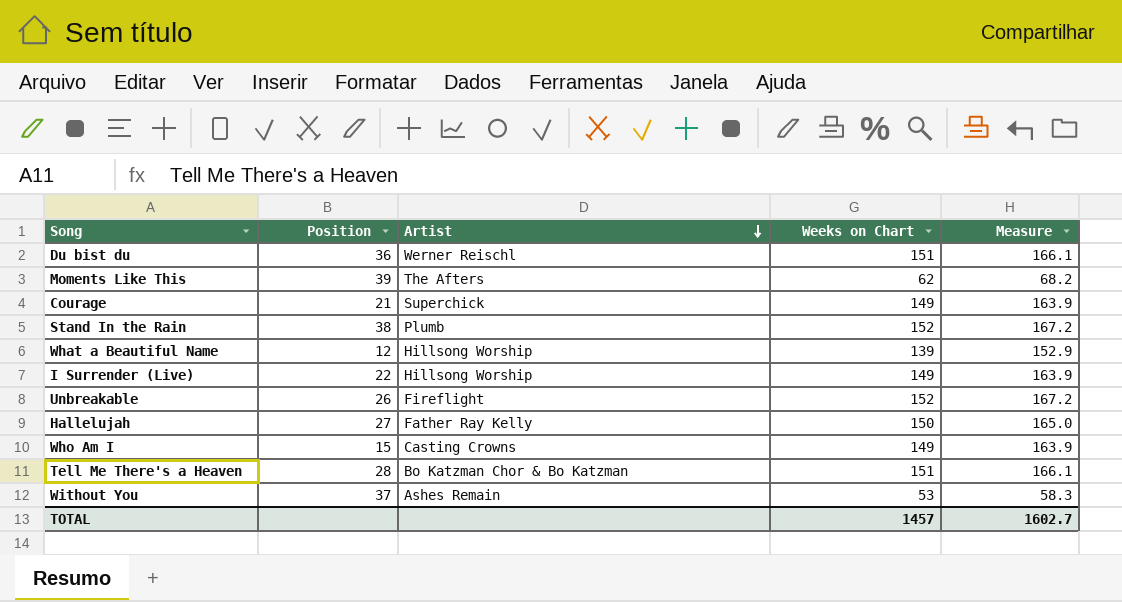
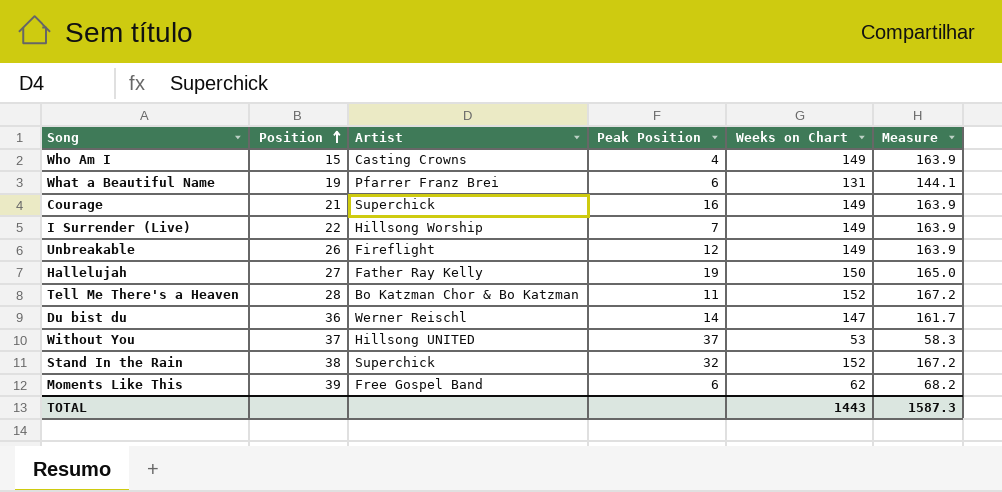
row order: Artist descending -> Position ascending
column Peak Position | position: none -> 4
What a Beautiful Name | Position: 12 -> 19
What a Beautiful Name | Artist: Hillsong Worship -> Pfarrer Franz Brei
What a Beautiful Name | Weeks on Chart: 139 -> 131
What a Beautiful Name | Measure: 152.9 -> 144.1
Unbreakable | Weeks on Chart: 152 -> 149
Unbreakable | Measure: 167.2 -> 163.9
Tell Me There's a Heaven | Weeks on Chart: 151 -> 152
Tell Me There's a Heaven | Measure: 166.1 -> 167.2
Du bist du | Weeks on Chart: 151 -> 147
Du bist du | Measure: 166.1 -> 161.7
Without You | Artist: Ashes Remain -> Hillsong UNITED
Stand In the Rain | Artist: Plumb -> Superchick
Moments Like This | Artist: The Afters -> Free Gospel Band
TOTAL | Weeks on Chart: 1457 -> 1443
TOTAL | Measure: 1602.7 -> 1587.3

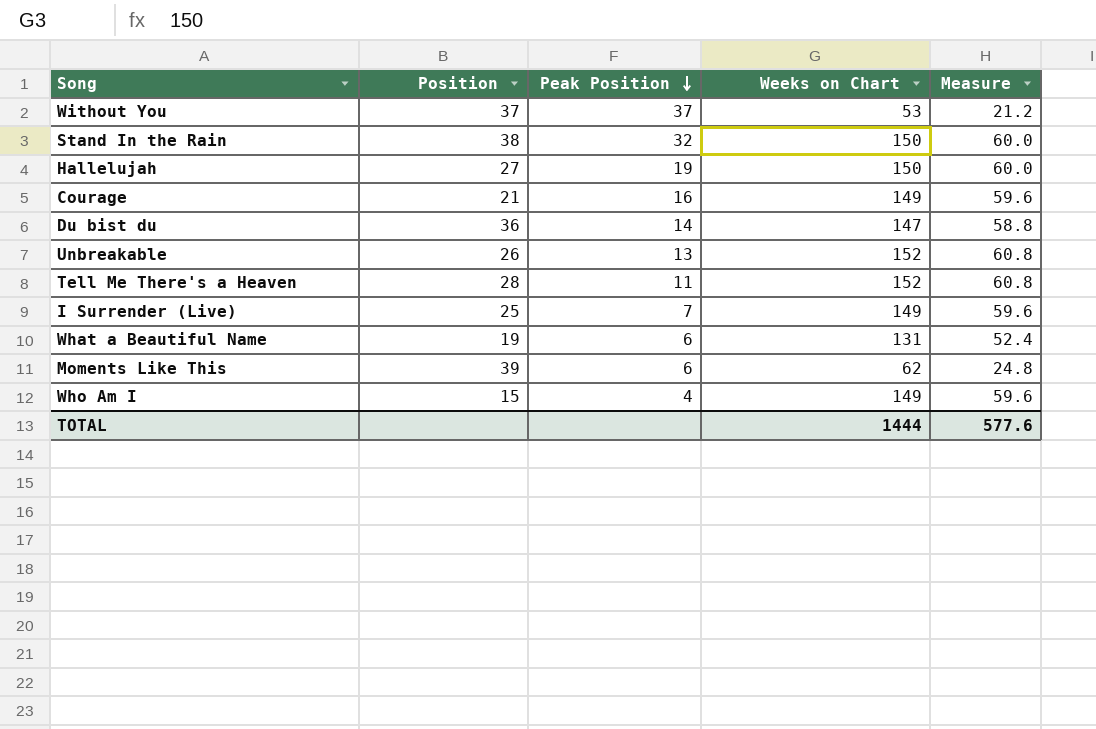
row order: Position ascending -> Peak Position descending
column Artist | position: 3 -> none
column Measure | formula: [Weeks on Chart] * 1.1 -> [Weeks on Chart] * 0.4
Stand In the Rain | Weeks on Chart: 152 -> 150
Unbreakable | Peak Position: 12 -> 13
Unbreakable | Weeks on Chart: 149 -> 152
I Surrender (Live) | Position: 22 -> 25
TOTAL | Weeks on Chart: 1443 -> 1444
TOTAL | Measure: 1587.3 -> 577.6

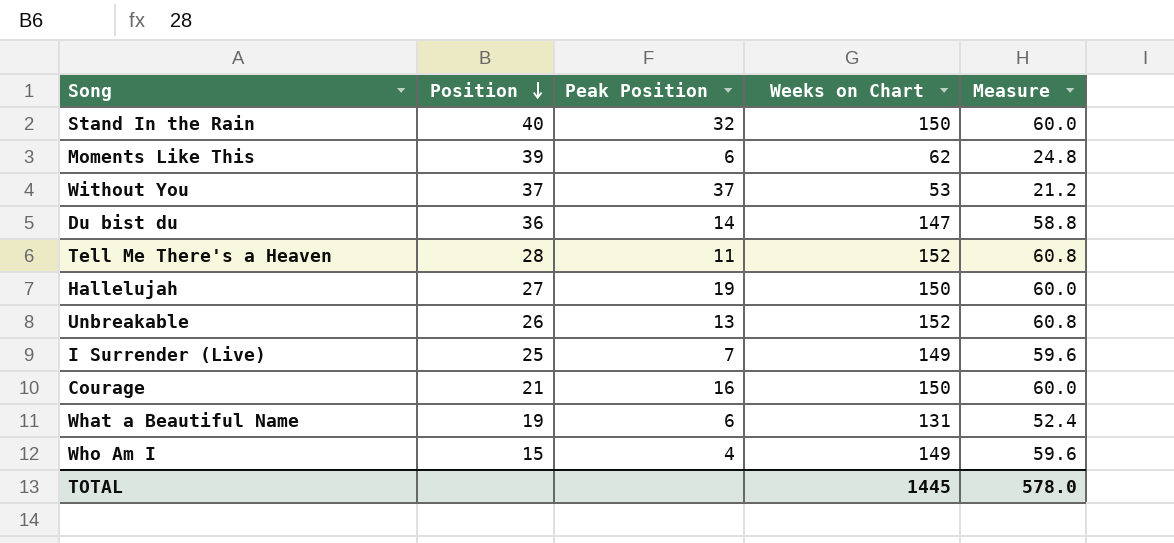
row order: Peak Position descending -> Position descending
Stand In the Rain | Position: 38 -> 40
Courage | Weeks on Chart: 149 -> 150
Courage | Measure: 59.6 -> 60.0
TOTAL | Weeks on Chart: 1444 -> 1445
TOTAL | Measure: 577.6 -> 578.0

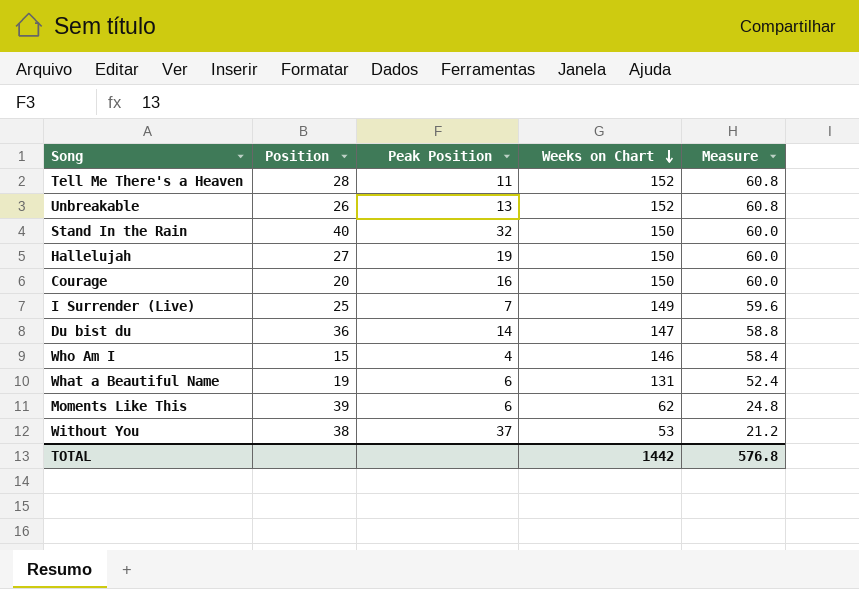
row order: Position descending -> Weeks on Chart descending
Courage | Position: 21 -> 20
Who Am I | Weeks on Chart: 149 -> 146
Who Am I | Measure: 59.6 -> 58.4
Without You | Position: 37 -> 38
TOTAL | Weeks on Chart: 1445 -> 1442
TOTAL | Measure: 578.0 -> 576.8

